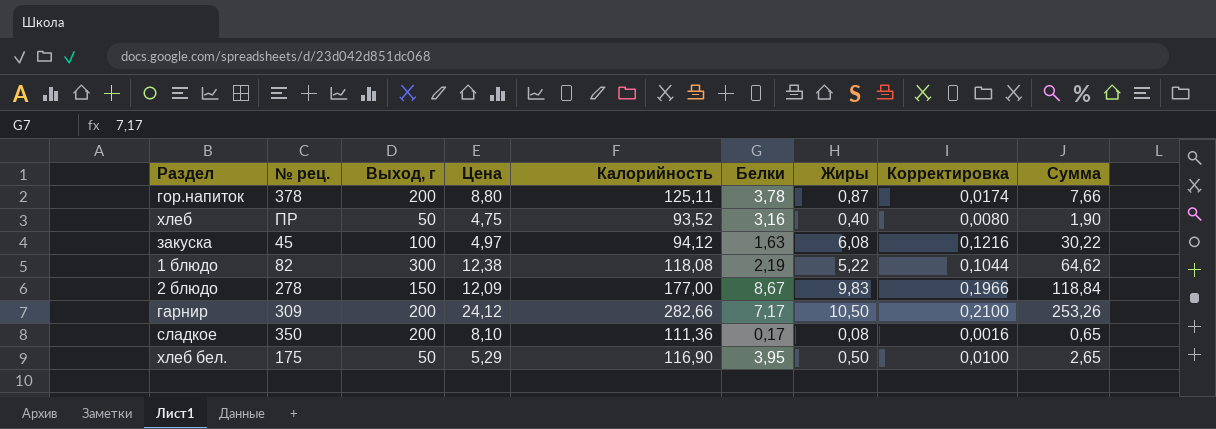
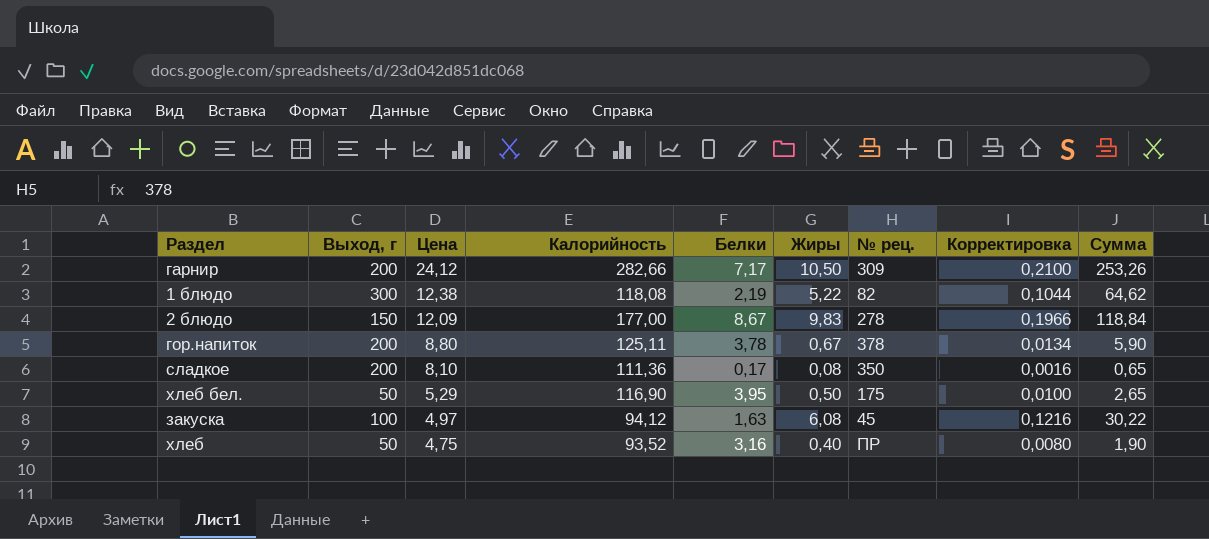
row order: none -> Цена descending
column № рец. | position: 2 -> 7
гор.напиток | Жиры: 0,87 -> 0,67
гор.напиток | Корректировка: 0,0174 -> 0,0134
гор.напиток | Сумма: 7,66 -> 5,90

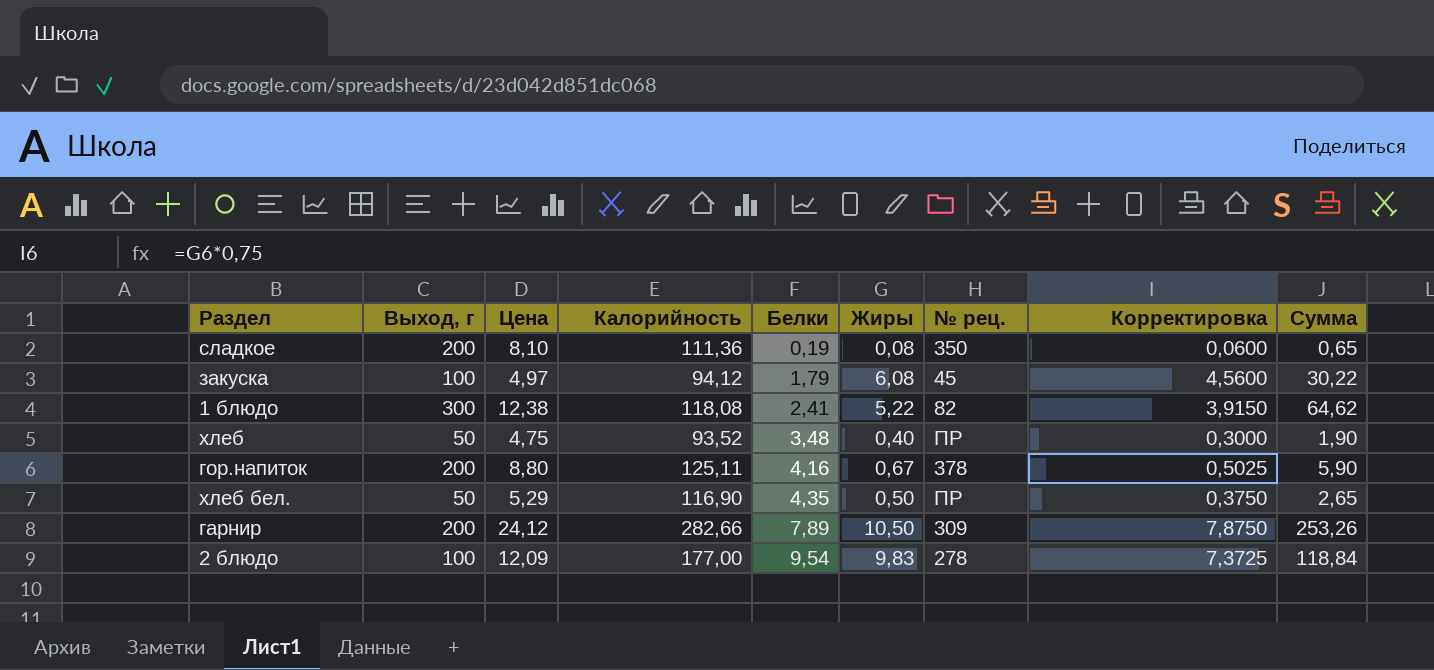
row order: Цена descending -> Белки ascending
column Корректировка | formula: [Жиры] * 0,02 -> [Жиры] * 0,75
сладкое | Белки: 0,17 -> 0,19
закуска | Белки: 1,63 -> 1,79
1 блюдо | Белки: 2,19 -> 2,41
хлеб | Белки: 3,16 -> 3,48
гор.напиток | Белки: 3,78 -> 4,16
хлеб бел. | Белки: 3,95 -> 4,35
хлеб бел. | № рец.: 175 -> ПР
гарнир | Белки: 7,17 -> 7,89
2 блюдо | Выход, г: 150 -> 100
2 блюдо | Белки: 8,67 -> 9,54

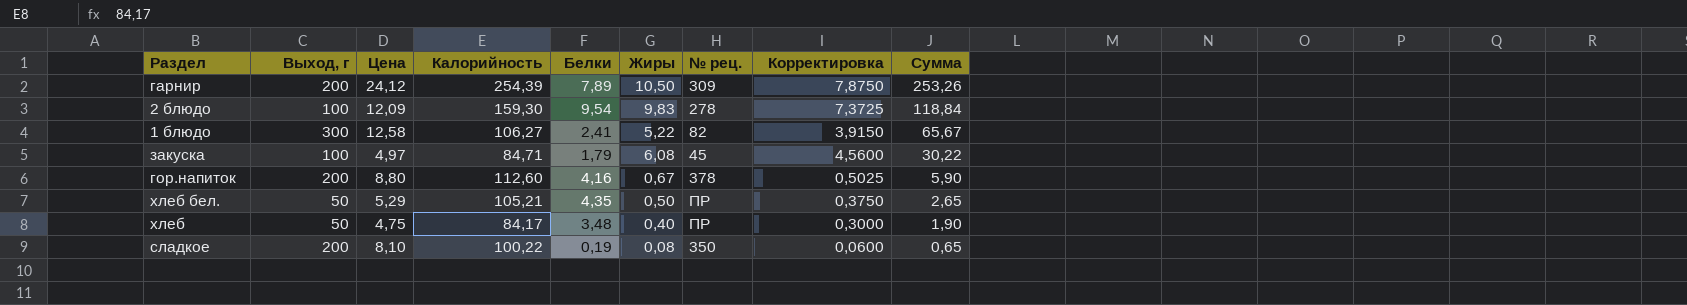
row order: Белки ascending -> Сумма descending
гарнир | Калорийность: 282,66 -> 254,39
2 блюдо | Калорийность: 177,00 -> 159,30
1 блюдо | Цена: 12,38 -> 12,58
1 блюдо | Калорийность: 118,08 -> 106,27
1 блюдо | Сумма: 64,62 -> 65,67
закуска | Калорийность: 94,12 -> 84,71
гор.напиток | Калорийность: 125,11 -> 112,60
хлеб бел. | Калорийность: 116,90 -> 105,21
хлеб | Калорийность: 93,52 -> 84,17
сладкое | Калорийность: 111,36 -> 100,22

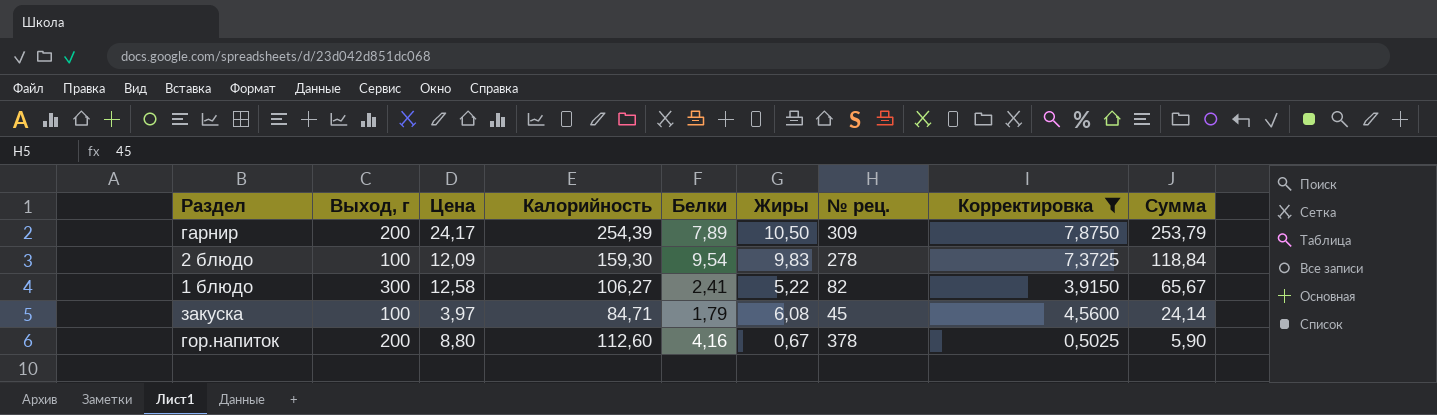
filter: none -> Корректировка >= 0,5025
гарнир | Цена: 24,12 -> 24,17
гарнир | Сумма: 253,26 -> 253,79
закуска | Цена: 4,97 -> 3,97
закуска | Сумма: 30,22 -> 24,14

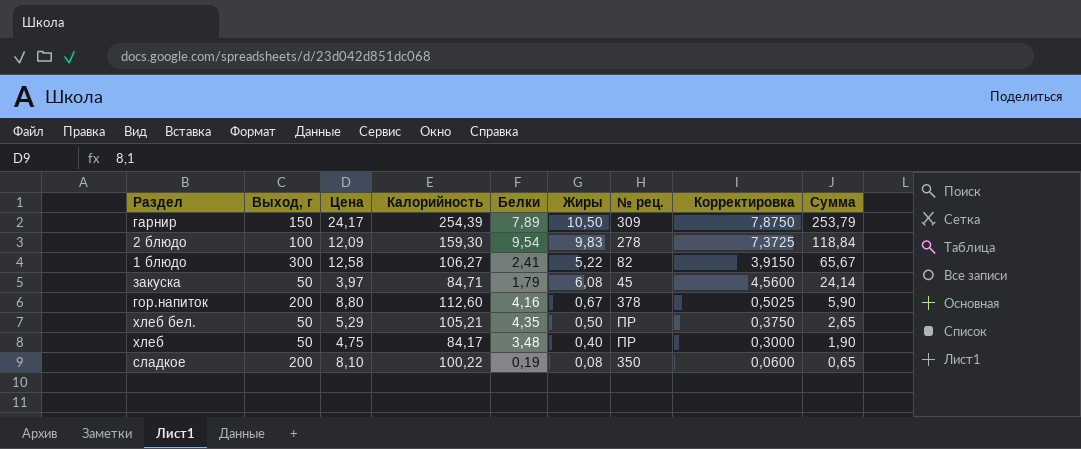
filter: Корректировка >= 0,5025 -> none
гарнир | Выход, г: 200 -> 150
закуска | Выход, г: 100 -> 50

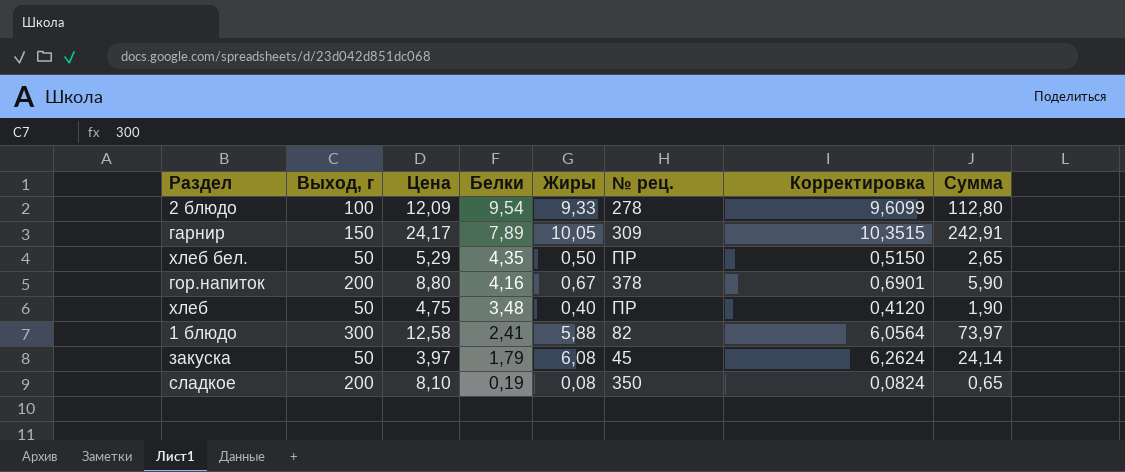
row order: Сумма descending -> Белки descending
column Калорийность | position: 4 -> none
column Корректировка | formula: [Жиры] * 0,75 -> [Жиры] * 1,03
2 блюдо | Жиры: 9,83 -> 9,33
2 блюдо | Сумма: 118,84 -> 112,80
гарнир | Жиры: 10,50 -> 10,05
гарнир | Сумма: 253,79 -> 242,91
1 блюдо | Жиры: 5,22 -> 5,88
1 блюдо | Сумма: 65,67 -> 73,97

